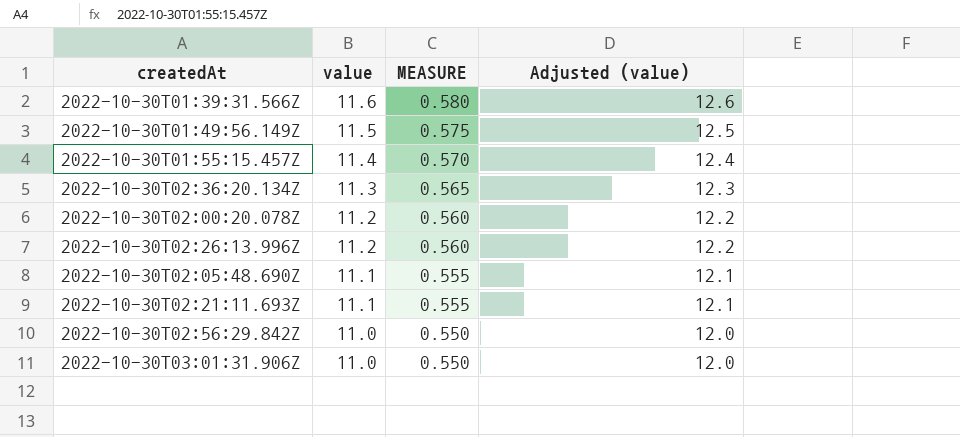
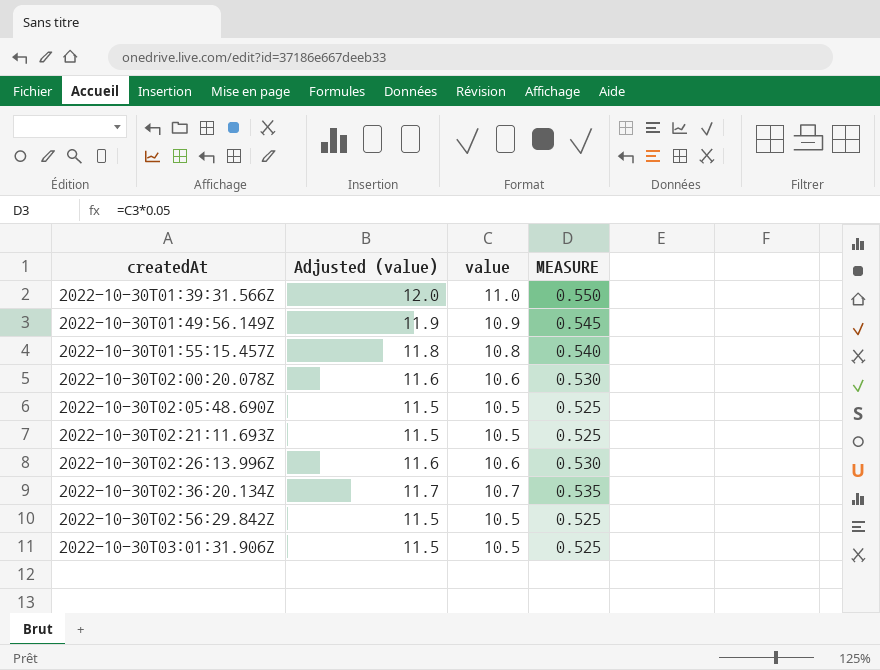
row order: value descending -> createdAt ascending
column Adjusted (value) | position: 4 -> 2
2022-10-30T01:39:31.566Z | Adjusted (value): 12.6 -> 12.0
2022-10-30T01:39:31.566Z | value: 11.6 -> 11.0
2022-10-30T01:39:31.566Z | MEASURE: 0.580 -> 0.550
2022-10-30T01:49:56.149Z | Adjusted (value): 12.5 -> 11.9
2022-10-30T01:49:56.149Z | value: 11.5 -> 10.9
2022-10-30T01:49:56.149Z | MEASURE: 0.575 -> 0.545
2022-10-30T01:55:15.457Z | Adjusted (value): 12.4 -> 11.8
2022-10-30T01:55:15.457Z | value: 11.4 -> 10.8
2022-10-30T01:55:15.457Z | MEASURE: 0.570 -> 0.540
2022-10-30T02:00:20.078Z | Adjusted (value): 12.2 -> 11.6
2022-10-30T02:00:20.078Z | value: 11.2 -> 10.6
2022-10-30T02:00:20.078Z | MEASURE: 0.560 -> 0.530
2022-10-30T02:05:48.690Z | Adjusted (value): 12.1 -> 11.5
2022-10-30T02:05:48.690Z | value: 11.1 -> 10.5
2022-10-30T02:05:48.690Z | MEASURE: 0.555 -> 0.525
2022-10-30T02:21:11.693Z | Adjusted (value): 12.1 -> 11.5
2022-10-30T02:21:11.693Z | value: 11.1 -> 10.5
2022-10-30T02:21:11.693Z | MEASURE: 0.555 -> 0.525
2022-10-30T02:26:13.996Z | Adjusted (value): 12.2 -> 11.6
2022-10-30T02:26:13.996Z | value: 11.2 -> 10.6
2022-10-30T02:26:13.996Z | MEASURE: 0.560 -> 0.530
2022-10-30T02:36:20.134Z | Adjusted (value): 12.3 -> 11.7
2022-10-30T02:36:20.134Z | value: 11.3 -> 10.7
2022-10-30T02:36:20.134Z | MEASURE: 0.565 -> 0.535
2022-10-30T02:56:29.842Z | Adjusted (value): 12.0 -> 11.5
2022-10-30T02:56:29.842Z | value: 11.0 -> 10.5
2022-10-30T02:56:29.842Z | MEASURE: 0.550 -> 0.525
2022-10-30T03:01:31.906Z | Adjusted (value): 12.0 -> 11.5
2022-10-30T03:01:31.906Z | value: 11.0 -> 10.5
2022-10-30T03:01:31.906Z | MEASURE: 0.550 -> 0.525

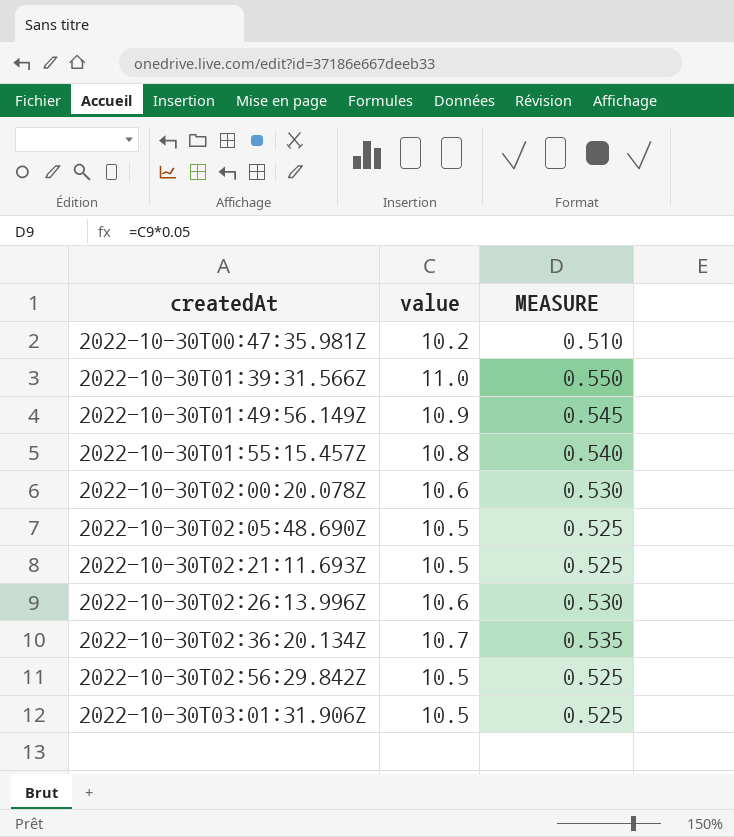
column Adjusted (value) | formula: [value] + 1 -> none
row 2022-10-30T00:47:35.981Z: none -> 10.2 | 0.510

